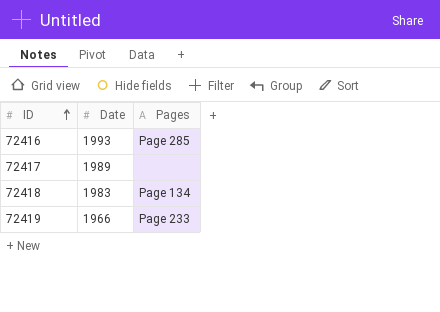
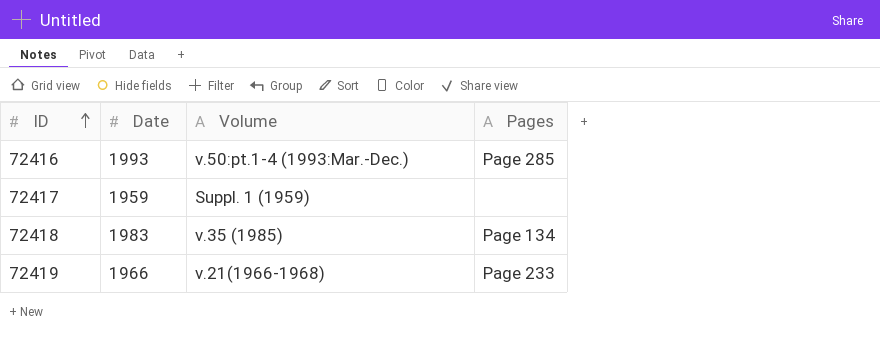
column Volume | position: none -> 3
72417 | Date: 1989 -> 1959

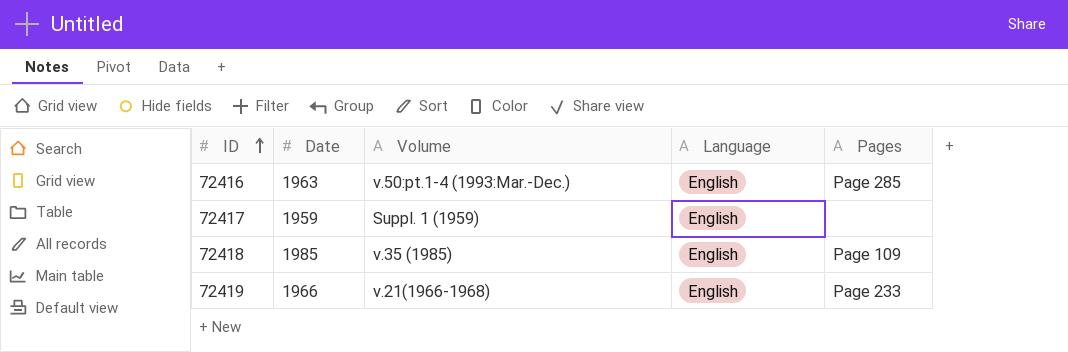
column Language | position: none -> 4
72416 | Date: 1993 -> 1963
72418 | Date: 1983 -> 1985
72418 | Pages: Page 134 -> Page 109

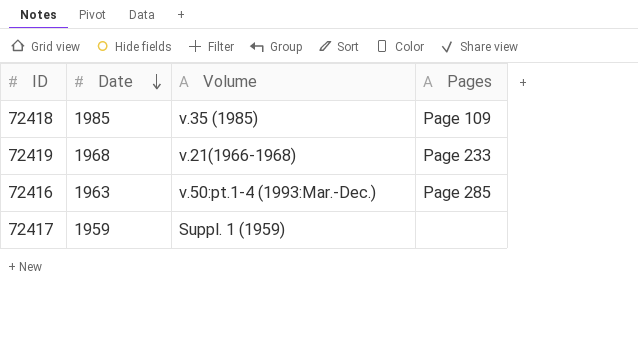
row order: ID ascending -> Date descending
column Language | position: 4 -> none
72419 | Date: 1966 -> 1968

